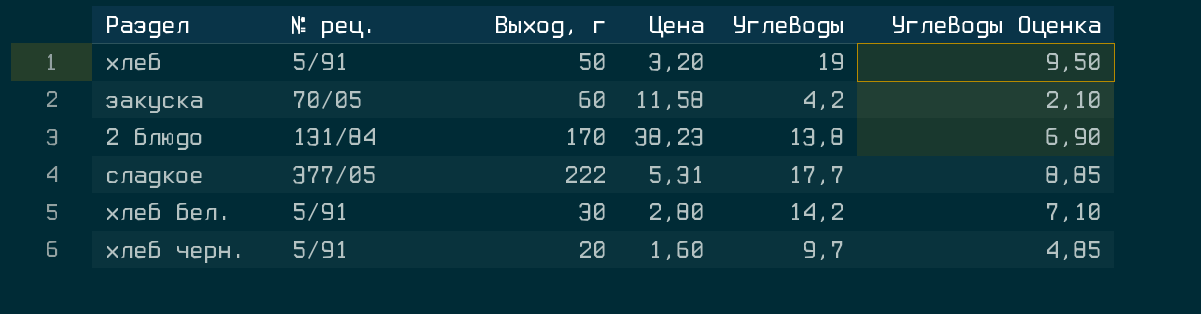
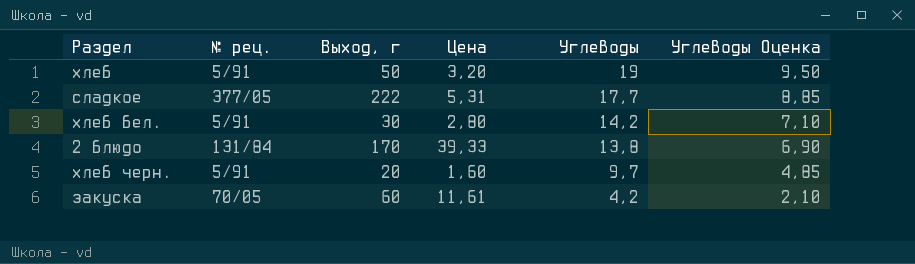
row order: none -> Углеводы descending
2 блюдо | Цена: 38,23 -> 39,33
закуска | Цена: 11,58 -> 11,61

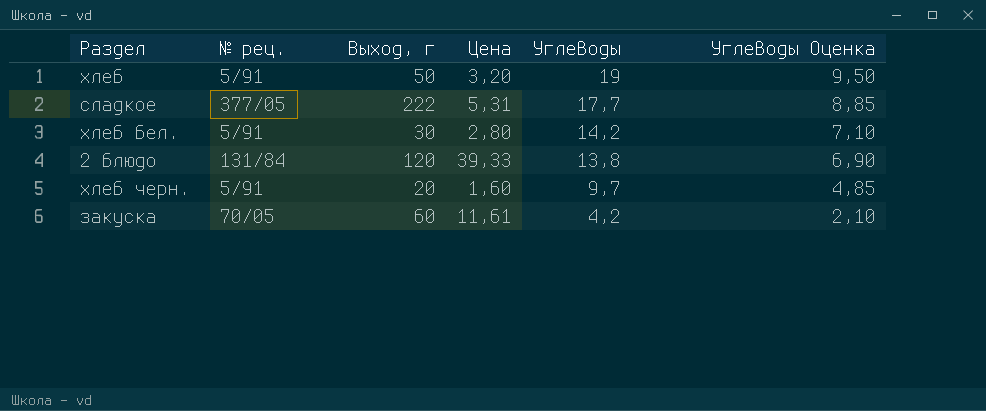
2 блюдо | Выход, г: 170 -> 120

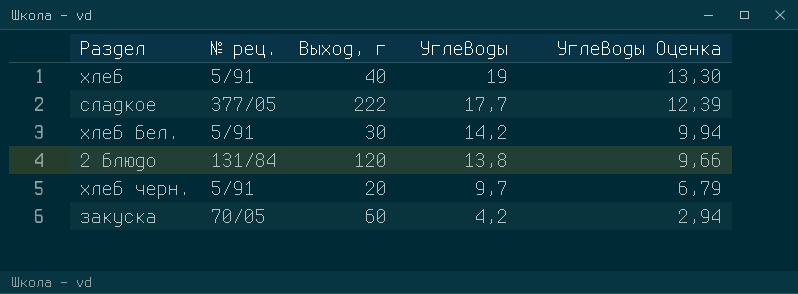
column Цена | position: 4 -> none
column Углеводы Оценка | formula: [Углеводы] * 0,5 -> [Углеводы] * 0,7
хлеб | Выход, г: 50 -> 40

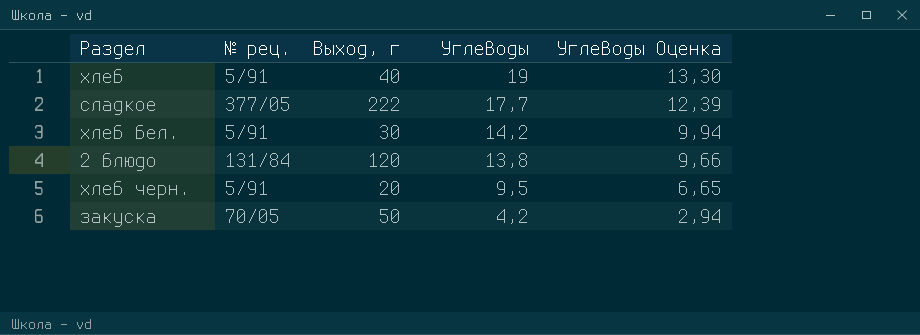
хлеб черн. | Углеводы: 9,7 -> 9,5
хлеб черн. | Углеводы Оценка: 6,79 -> 6,65
закуска | Выход, г: 60 -> 50

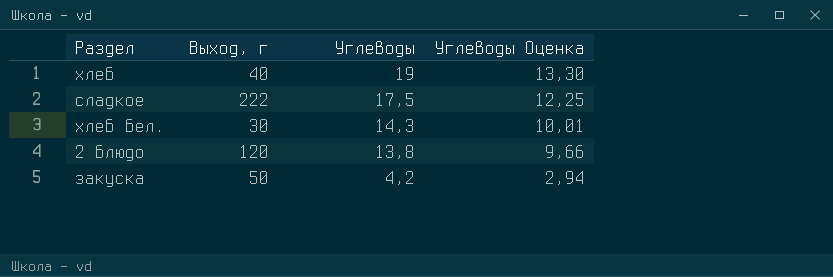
column № рец. | position: 2 -> none
row хлеб черн.: 5/91 | 20 | 9,5 | 6,65 -> none
сладкое | Углеводы: 17,7 -> 17,5
сладкое | Углеводы Оценка: 12,39 -> 12,25
хлеб бел. | Углеводы: 14,2 -> 14,3
хлеб бел. | Углеводы Оценка: 9,94 -> 10,01

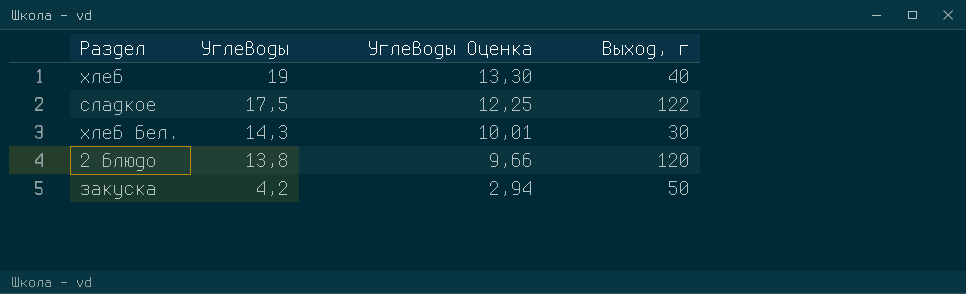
column Выход, г | position: 2 -> 4
сладкое | Выход, г: 222 -> 122

